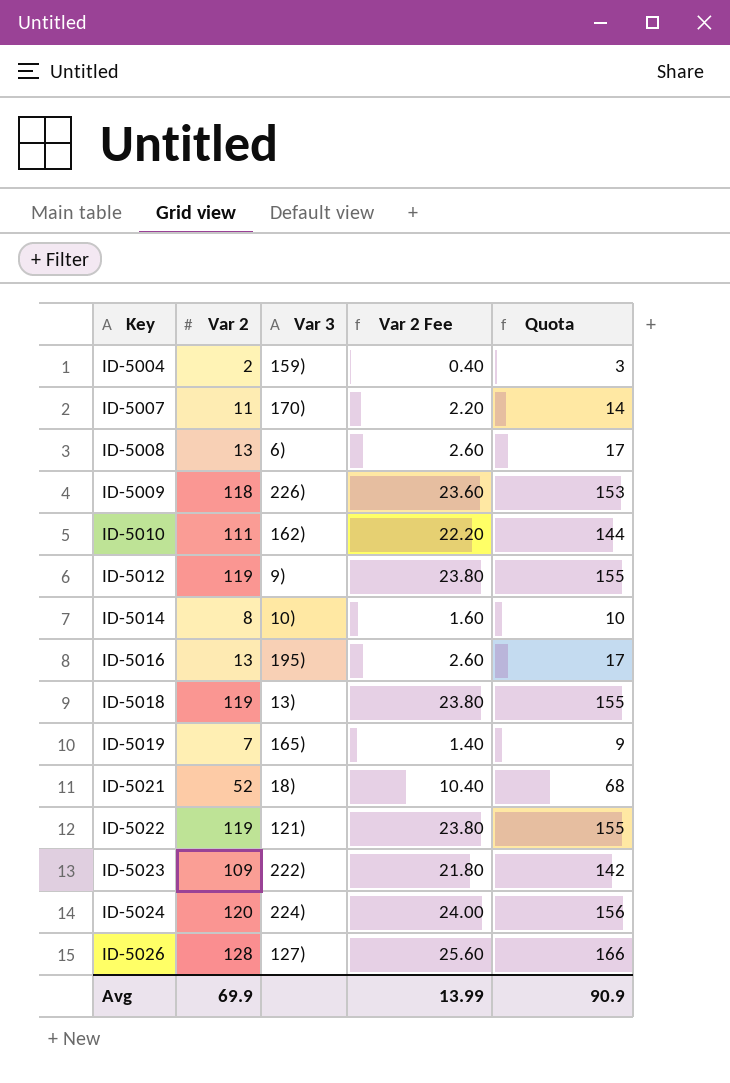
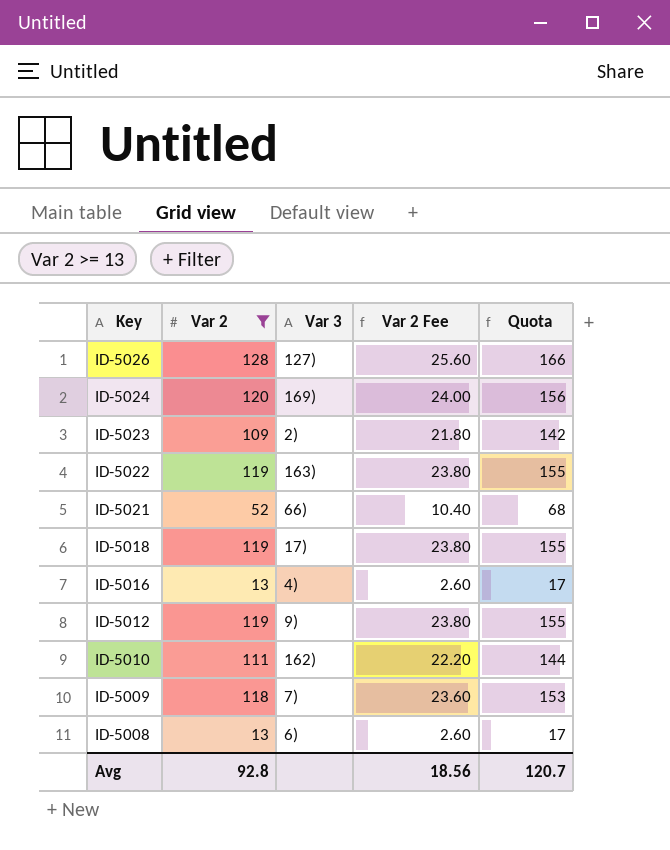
filter: none -> Var 2 >= 13
row order: Key ascending -> Key descending
ID-5024 | Var 3: 224) -> 169)
ID-5023 | Var 3: 222) -> 2)
ID-5022 | Var 3: 121) -> 163)
ID-5021 | Var 3: 18) -> 66)
ID-5018 | Var 3: 13) -> 17)
ID-5016 | Var 3: 195) -> 4)
ID-5009 | Var 3: 226) -> 7)
Avg | Var 2: 69.9 -> 92.8
Avg | Var 2 Fee: 13.99 -> 18.56
Avg | Quota: 90.9 -> 120.7

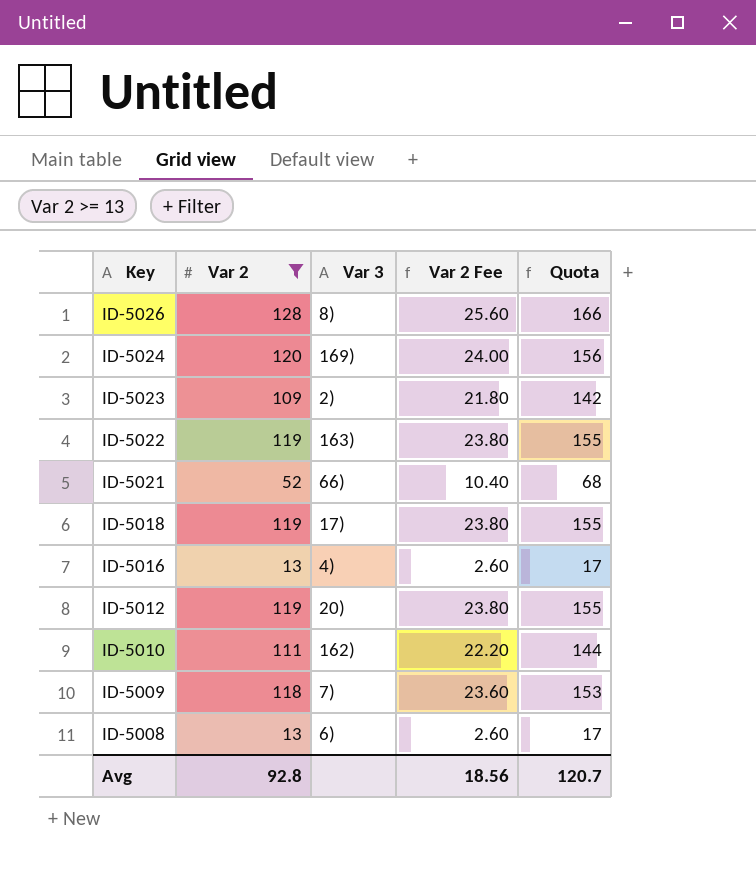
ID-5026 | Var 3: 127) -> 8)
ID-5012 | Var 3: 9) -> 20)

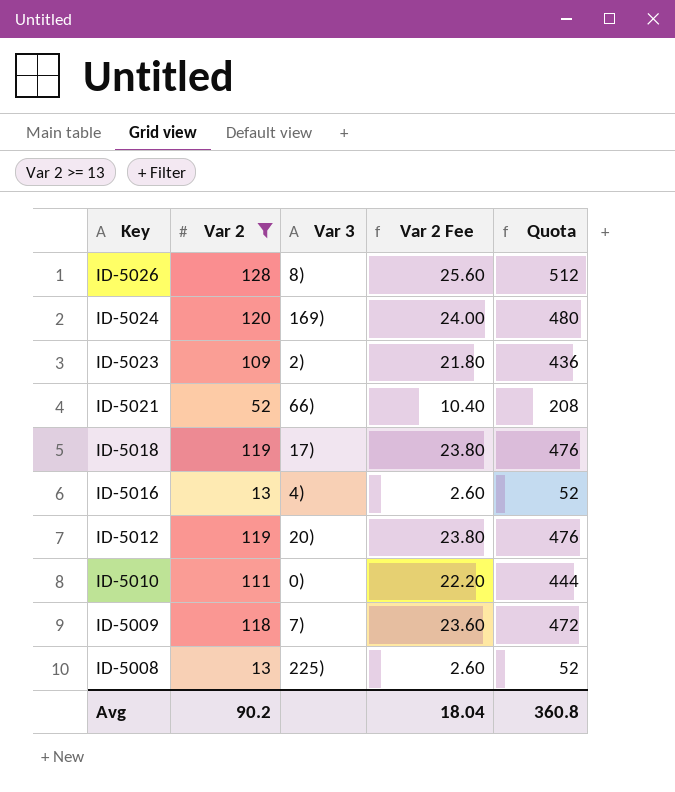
column Quota | formula: [Var 2] * 1.3 -> [Var 2] * 4
row ID-5022: 119 | 163) | 23.80 | 155 -> none
ID-5010 | Var 3: 162) -> 0)
ID-5008 | Var 3: 6) -> 225)
Avg | Var 2: 92.8 -> 90.2
Avg | Var 2 Fee: 18.56 -> 18.04
Avg | Quota: 120.7 -> 360.8

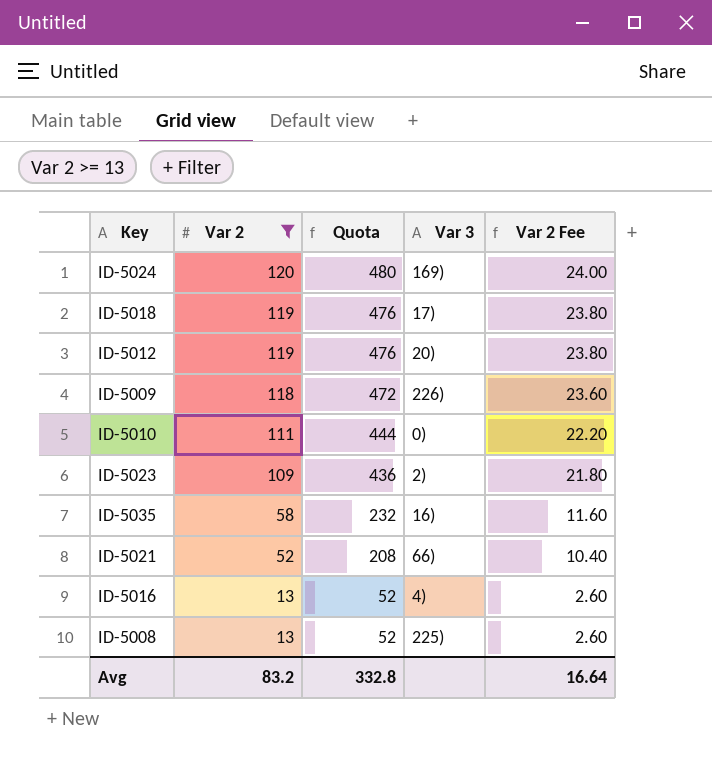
row order: Key descending -> Var 2 descending
column Quota | position: 5 -> 3
row ID-5026: 128 | 8) | 25.60 | 512 -> none
ID-5009 | Var 3: 7) -> 226)
row ID-5035: none -> 58 | 232 | 16) | 11.60
Avg | Var 2: 90.2 -> 83.2
Avg | Quota: 360.8 -> 332.8
Avg | Var 2 Fee: 18.04 -> 16.64

